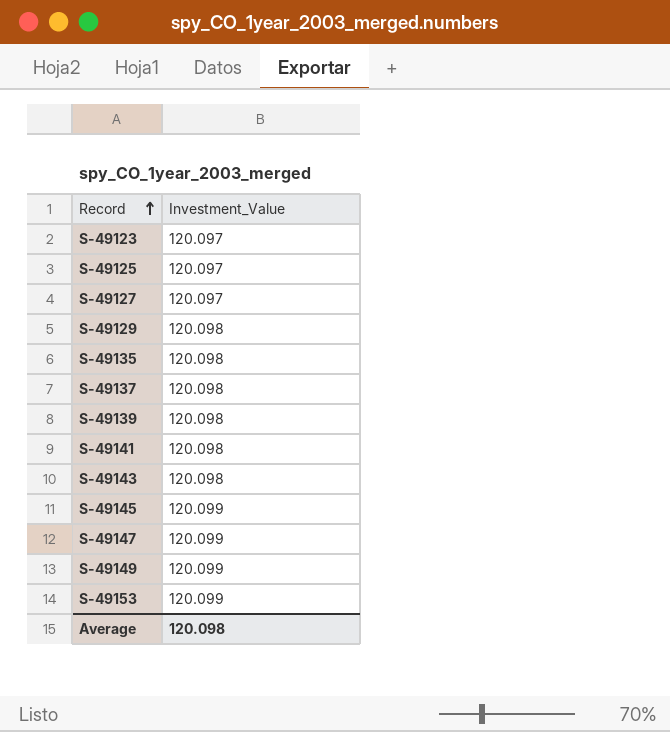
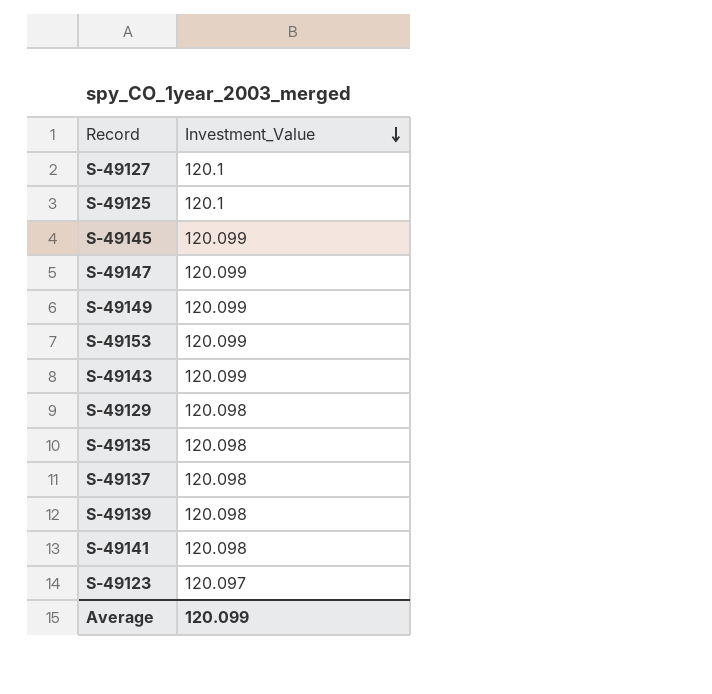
row order: Record ascending -> Investment_Value descending
S-49127 | Investment_Value: 120.097 -> 120.1
S-49125 | Investment_Value: 120.097 -> 120.1
S-49143 | Investment_Value: 120.098 -> 120.099
Average | Investment_Value: 120.098 -> 120.099

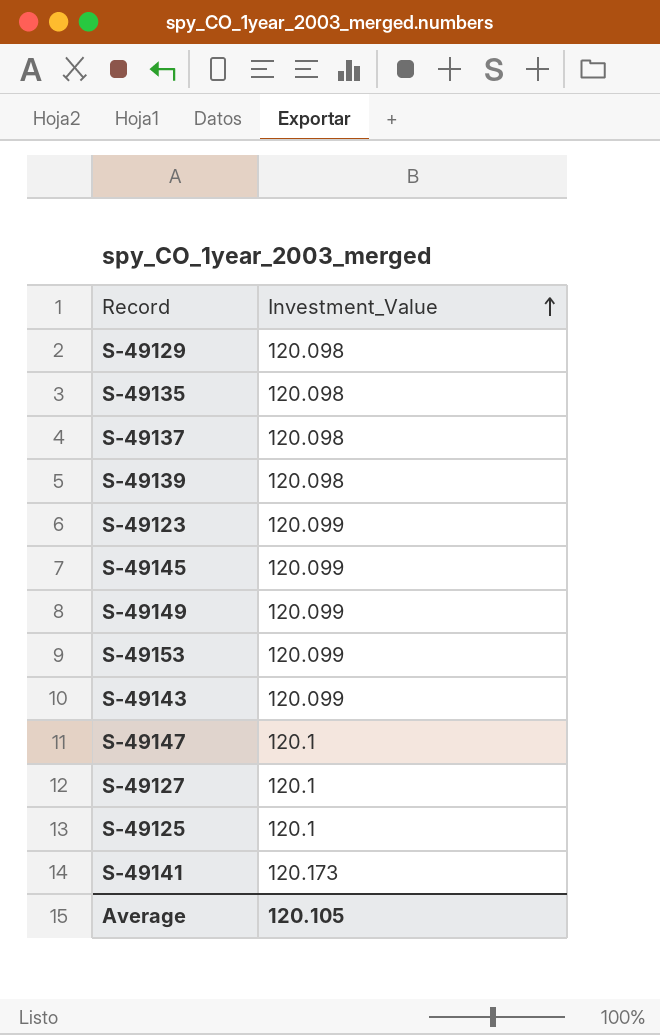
row order: Investment_Value descending -> Investment_Value ascending
S-49123 | Investment_Value: 120.097 -> 120.099
S-49147 | Investment_Value: 120.099 -> 120.1
S-49141 | Investment_Value: 120.098 -> 120.173
Average | Investment_Value: 120.099 -> 120.105

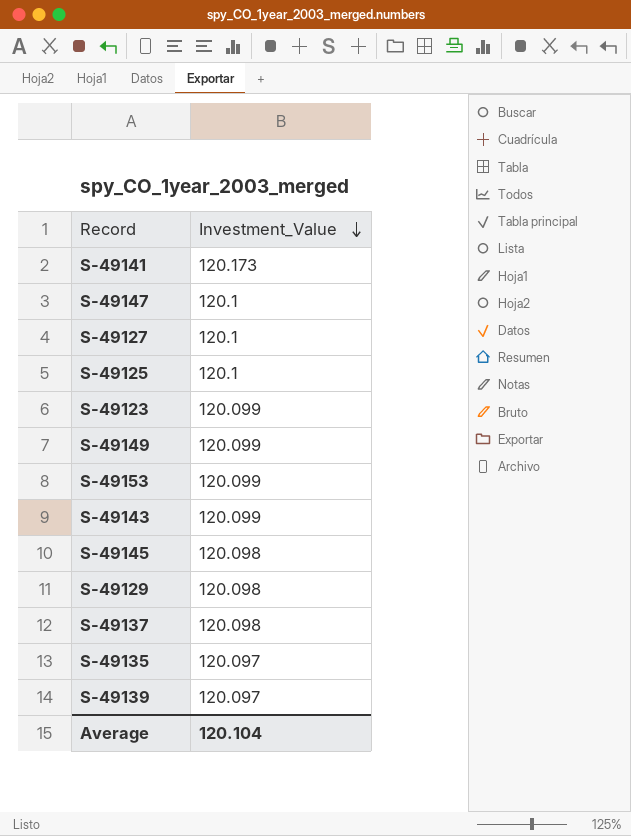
row order: Investment_Value ascending -> Investment_Value descending
S-49145 | Investment_Value: 120.099 -> 120.098
S-49135 | Investment_Value: 120.098 -> 120.097
S-49139 | Investment_Value: 120.098 -> 120.097
Average | Investment_Value: 120.105 -> 120.104

